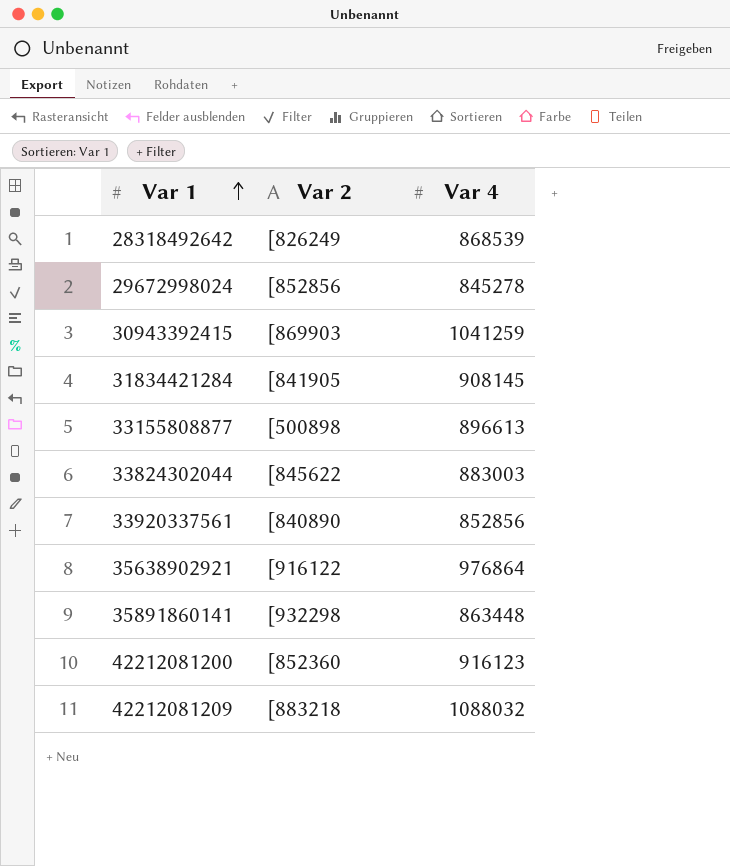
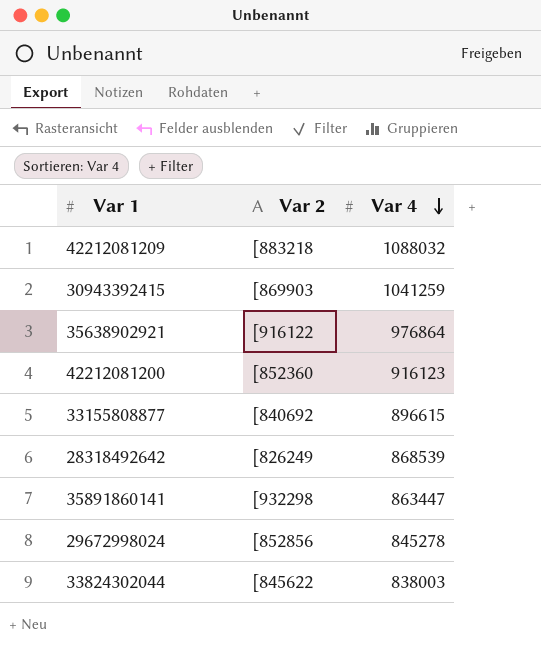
row order: Var 1 ascending -> Var 4 descending
row 31834421284: [841905 | 908145 -> none
row 33920337561: [840890 | 852856 -> none
33155808877 | Var 2: [500898 -> [840692
33155808877 | Var 4: 896613 -> 896615
35891860141 | Var 4: 863448 -> 863447
33824302044 | Var 4: 883003 -> 838003

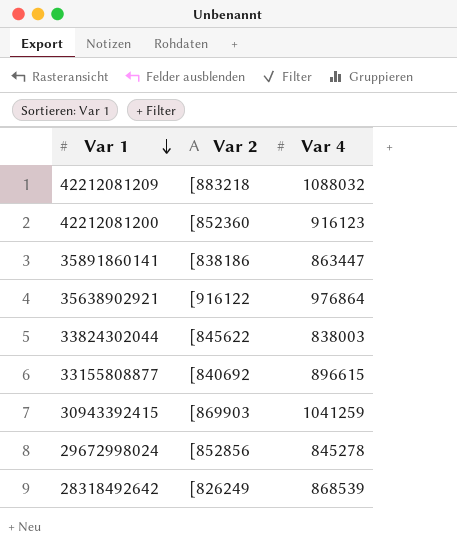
row order: Var 4 descending -> Var 1 descending
35891860141 | Var 2: [932298 -> [838186

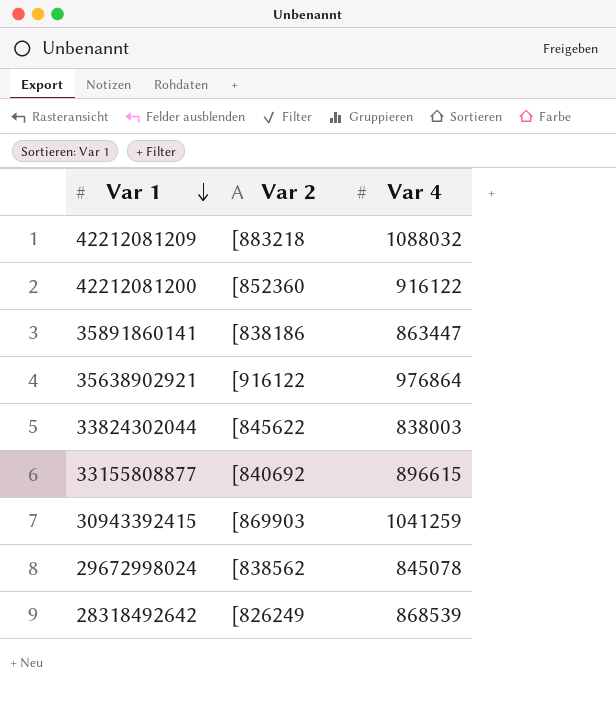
42212081200 | Var 4: 916123 -> 916122
29672998024 | Var 2: [852856 -> [838562
29672998024 | Var 4: 845278 -> 845078

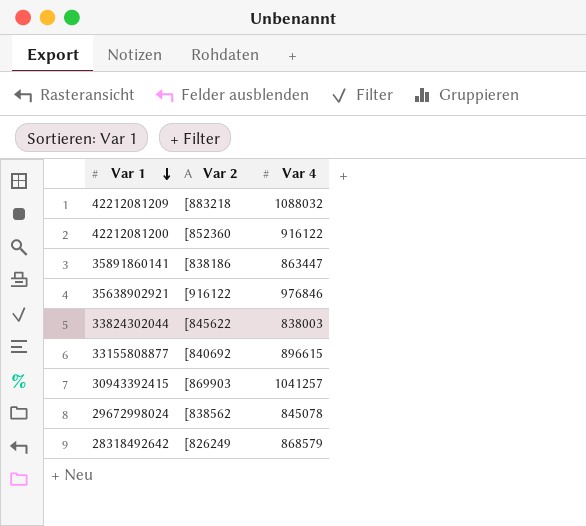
35638902921 | Var 4: 976864 -> 976846
30943392415 | Var 4: 1041259 -> 1041257
28318492642 | Var 4: 868539 -> 868579

